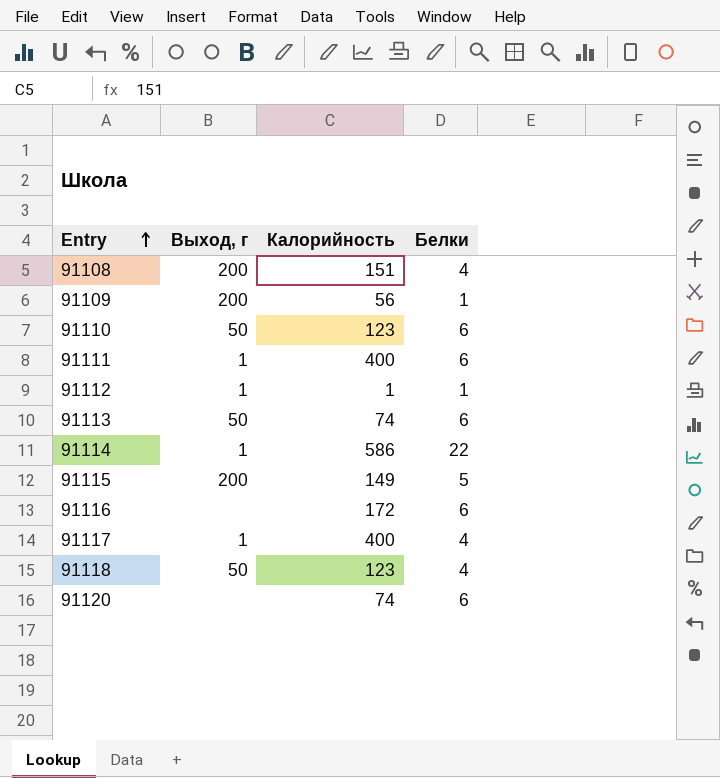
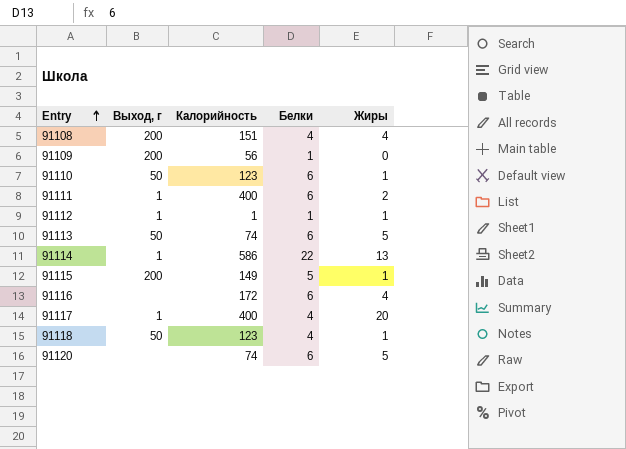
column Жиры | position: none -> 5

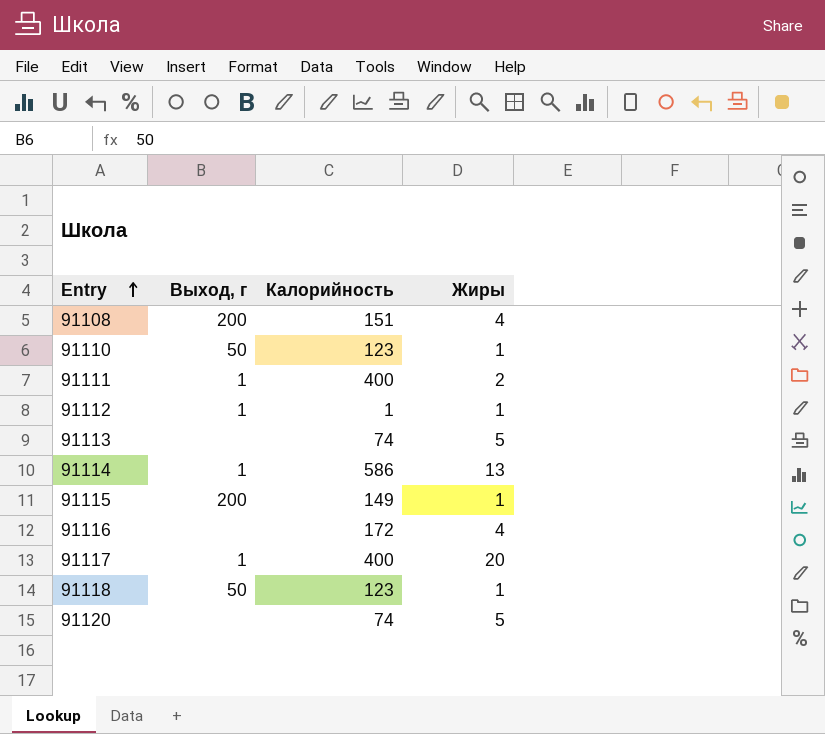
column Белки | position: 4 -> none
row 91109: 200 | 56 | 1 | 0 -> none
91113 | Выход, г: 50 -> none

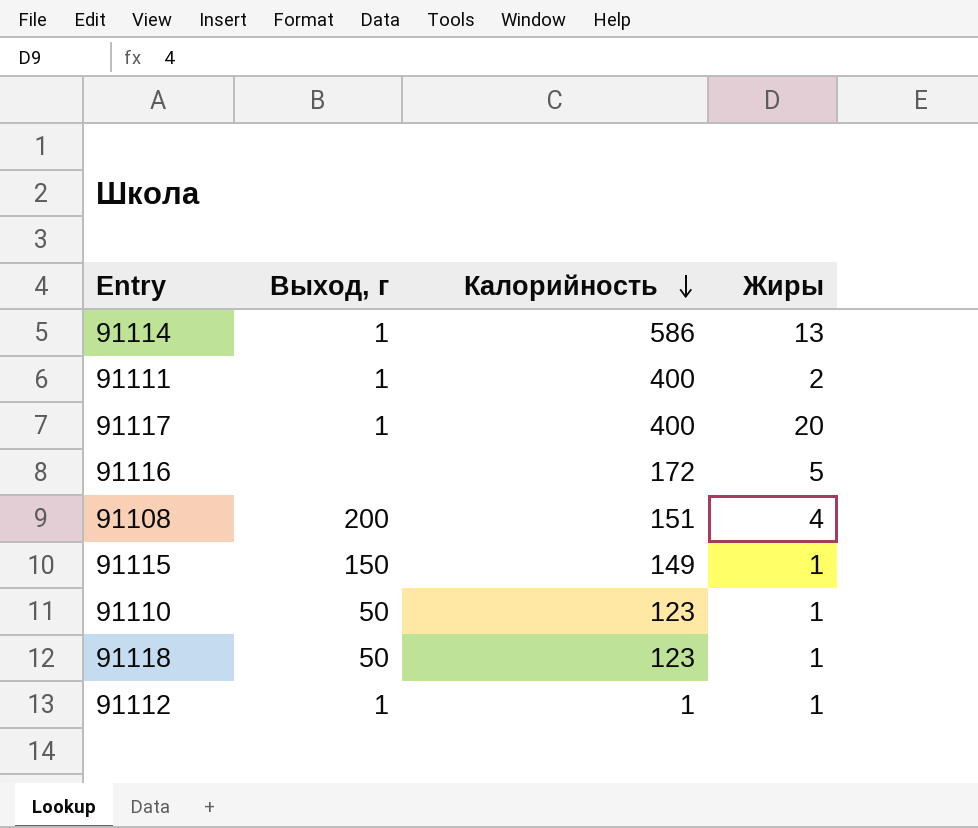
row order: Entry ascending -> Калорийность descending
row 91113: none | 74 | 5 -> none
row 91120: none | 74 | 5 -> none
91116 | Жиры: 4 -> 5
91115 | Выход, г: 200 -> 150

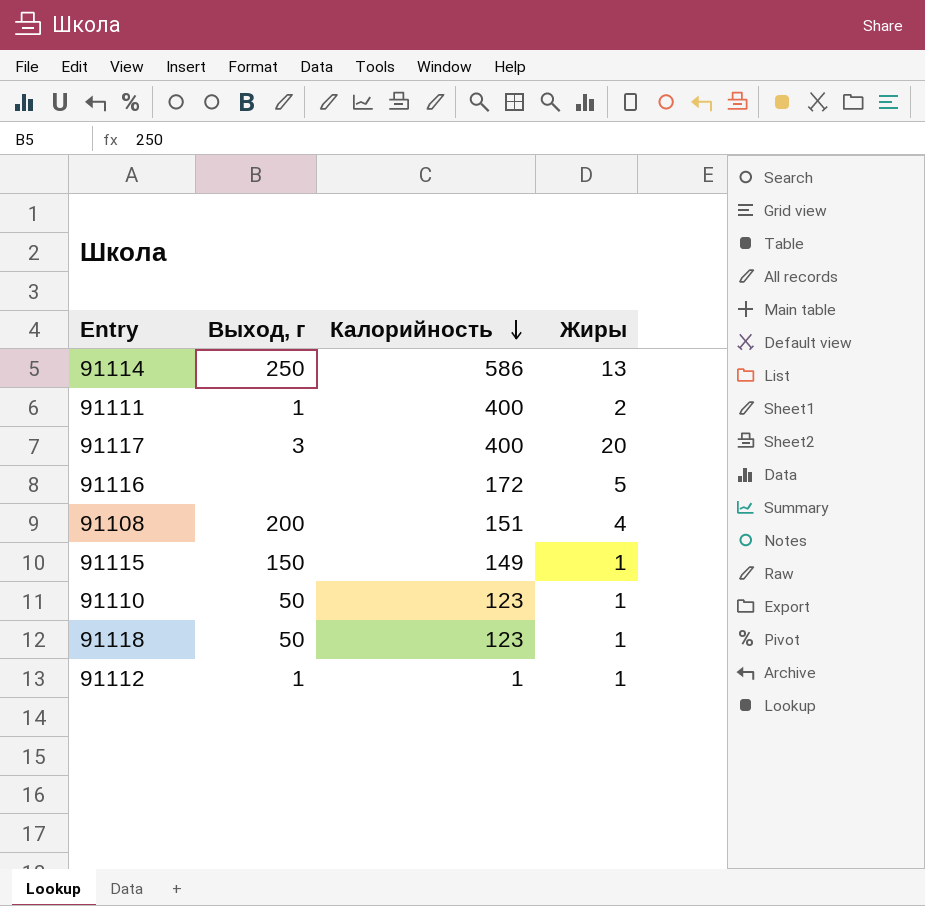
91114 | Выход, г: 1 -> 250
91117 | Выход, г: 1 -> 3

